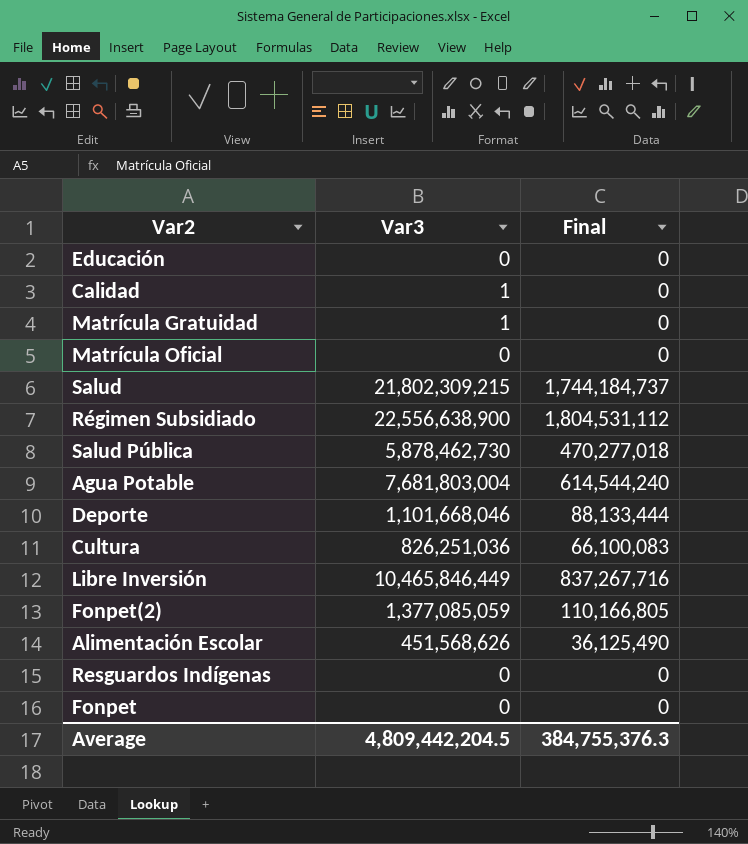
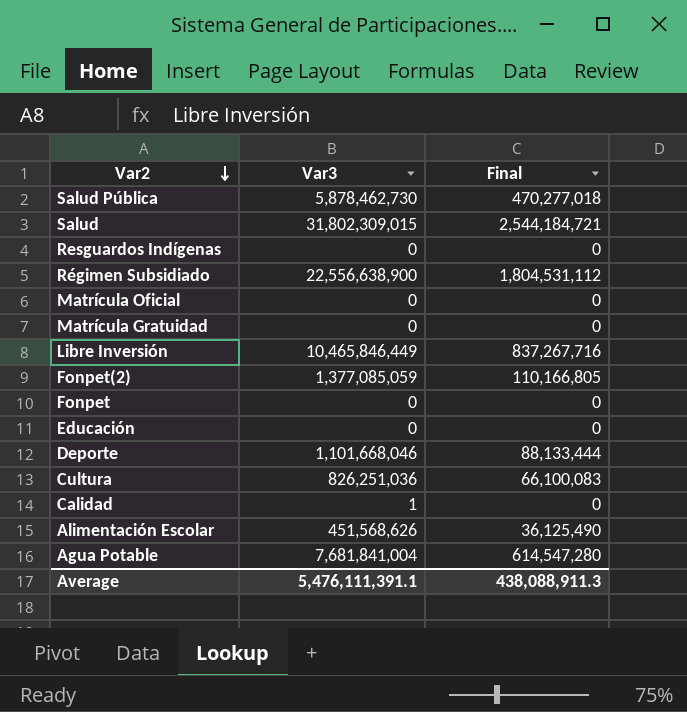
row order: none -> Var2 descending
Salud | Var3: 21,802,309,215 -> 31,802,309,015
Salud | Final: 1,744,184,737 -> 2,544,184,721
Matrícula Gratuidad | Var3: 1 -> 0
Agua Potable | Var3: 7,681,803,004 -> 7,681,841,004
Agua Potable | Final: 614,544,240 -> 614,547,280
Average | Var3: 4,809,442,204.5 -> 5,476,111,391.1
Average | Final: 384,755,376.3 -> 438,088,911.3

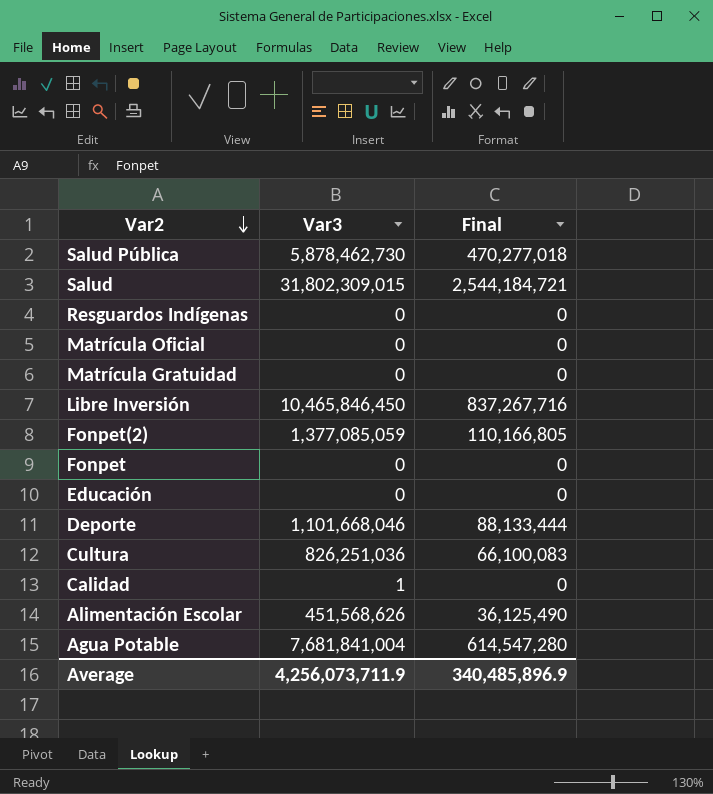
row Régimen Subsidiado: 22,556,638,900 | 1,804,531,112 -> none
Libre Inversión | Var3: 10,465,846,449 -> 10,465,846,450
Average | Var3: 5,476,111,391.1 -> 4,256,073,711.9
Average | Final: 438,088,911.3 -> 340,485,896.9

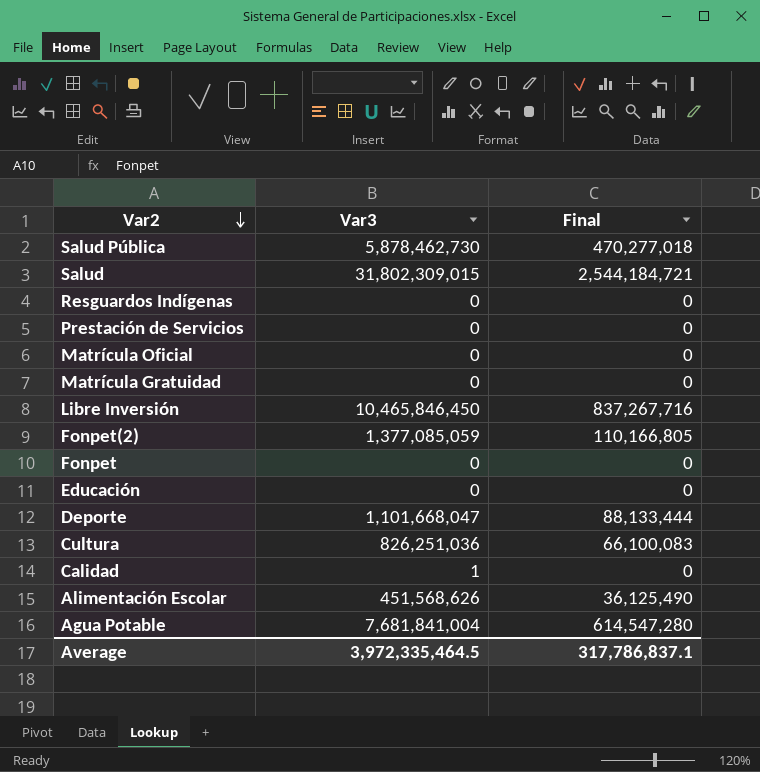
row Prestación de Servicios: none -> 0 | 0
Deporte | Var3: 1,101,668,046 -> 1,101,668,047
Average | Var3: 4,256,073,711.9 -> 3,972,335,464.5
Average | Final: 340,485,896.9 -> 317,786,837.1

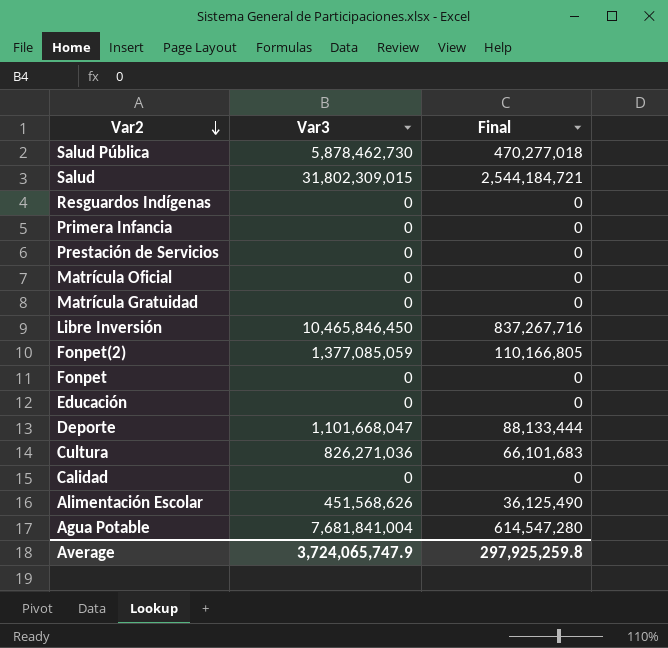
row Primera Infancia: none -> 0 | 0
Cultura | Var3: 826,251,036 -> 826,271,036
Cultura | Final: 66,100,083 -> 66,101,683
Calidad | Var3: 1 -> 0
Average | Var3: 3,972,335,464.5 -> 3,724,065,747.9
Average | Final: 317,786,837.1 -> 297,925,259.8

